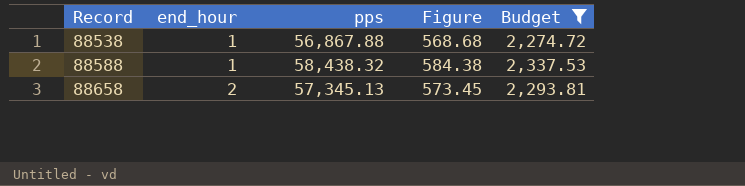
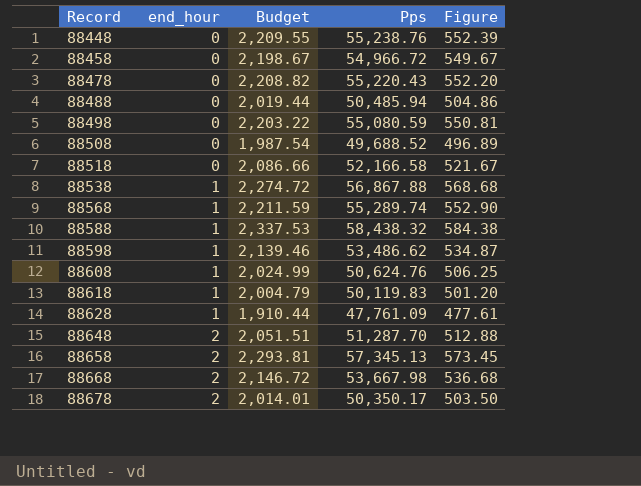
filter: Budget >= 2,274.72 -> none
column Budget | position: 5 -> 3
column name: pps -> Pps

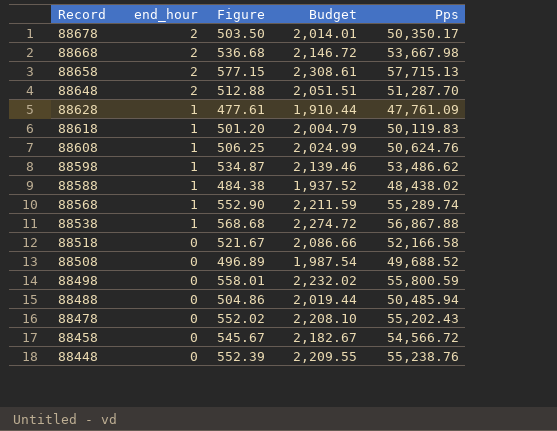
row order: Record ascending -> Record descending
column Figure | position: 5 -> 3
88658 | Figure: 573.45 -> 577.15
88658 | Budget: 2,293.81 -> 2,308.61
88658 | Pps: 57,345.13 -> 57,715.13
88588 | Figure: 584.38 -> 484.38
88588 | Budget: 2,337.53 -> 1,937.52
88588 | Pps: 58,438.32 -> 48,438.02
88498 | Figure: 550.81 -> 558.01
88498 | Budget: 2,203.22 -> 2,232.02
88498 | Pps: 55,080.59 -> 55,800.59
88478 | Figure: 552.20 -> 552.02
88478 | Budget: 2,208.82 -> 2,208.10
88478 | Pps: 55,220.43 -> 55,202.43
88458 | Figure: 549.67 -> 545.67
88458 | Budget: 2,198.67 -> 2,182.67
88458 | Pps: 54,966.72 -> 54,566.72

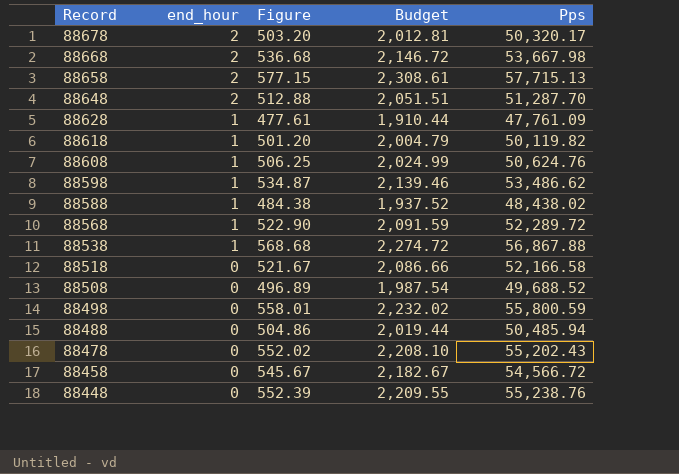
88678 | Figure: 503.50 -> 503.20
88678 | Budget: 2,014.01 -> 2,012.81
88678 | Pps: 50,350.17 -> 50,320.17
88618 | Pps: 50,119.83 -> 50,119.82
88568 | Figure: 552.90 -> 522.90
88568 | Budget: 2,211.59 -> 2,091.59
88568 | Pps: 55,289.74 -> 52,289.72

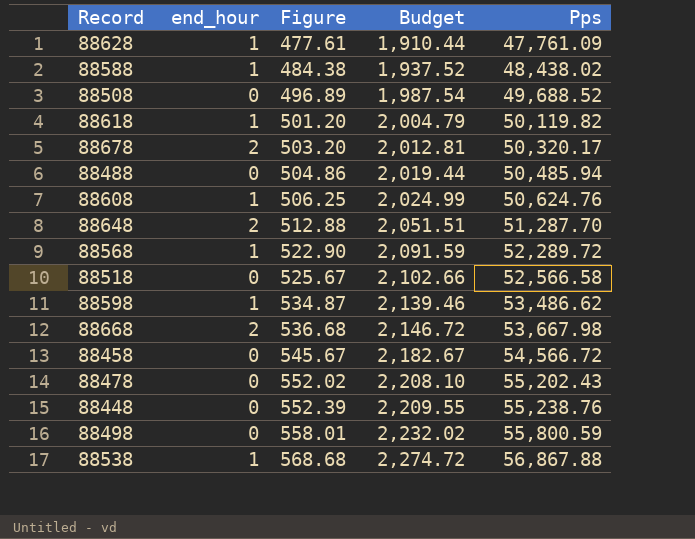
row order: Record descending -> Figure ascending
row 88658: 2 | 577.15 | 2,308.61 | 57,715.13 -> none
88518 | Figure: 521.67 -> 525.67
88518 | Budget: 2,086.66 -> 2,102.66
88518 | Pps: 52,166.58 -> 52,566.58

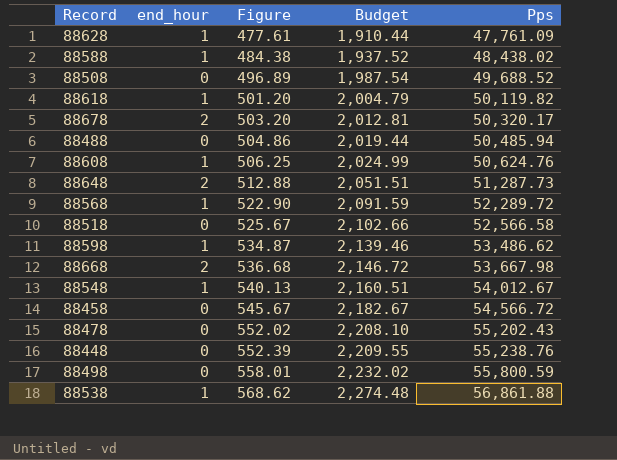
88648 | Pps: 51,287.70 -> 51,287.73
row 88548: none -> 1 | 540.13 | 2,160.51 | 54,012.67
88538 | Figure: 568.68 -> 568.62
88538 | Budget: 2,274.72 -> 2,274.48
88538 | Pps: 56,867.88 -> 56,861.88

